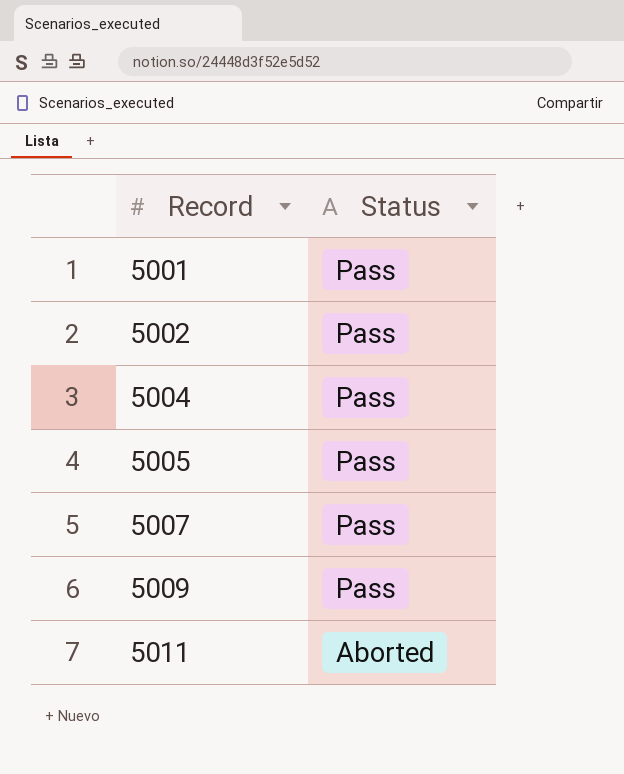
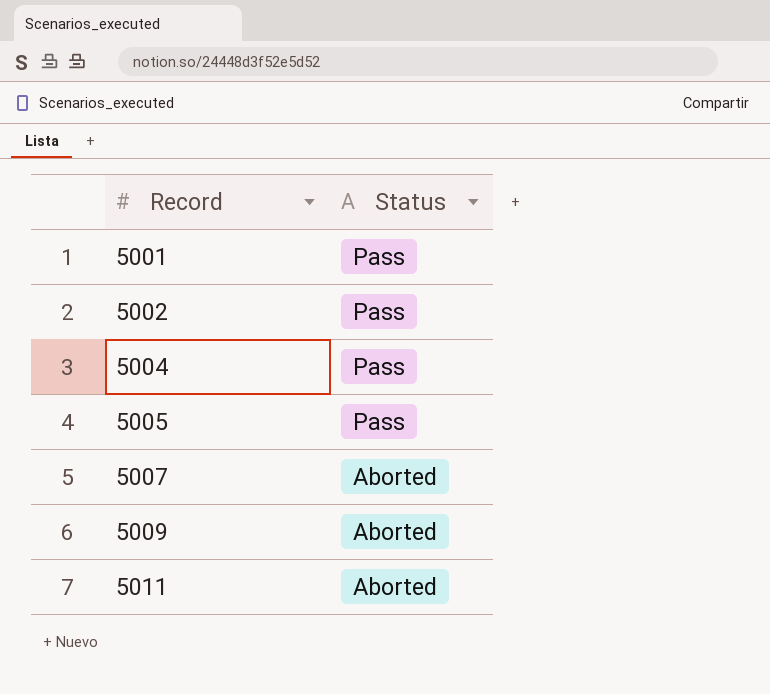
5007 | Status: Pass -> Aborted
5009 | Status: Pass -> Aborted

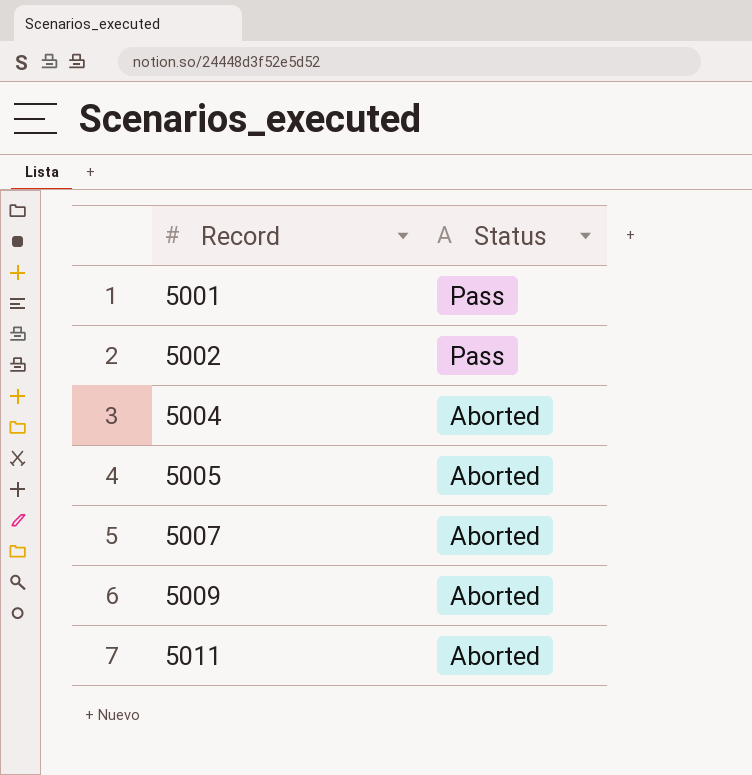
5004 | Status: Pass -> Aborted
5005 | Status: Pass -> Aborted

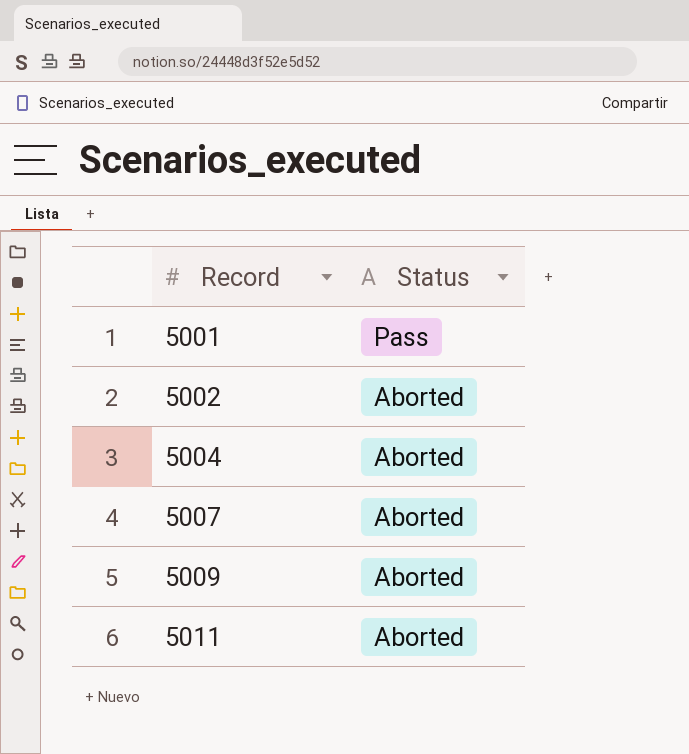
row 5005: Aborted -> none
5002 | Status: Pass -> Aborted

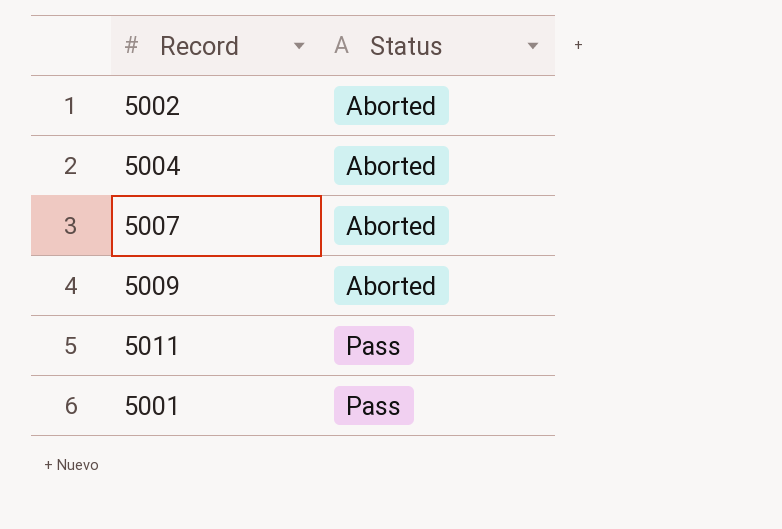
row order: Record ascending -> Status ascending
5011 | Status: Aborted -> Pass

